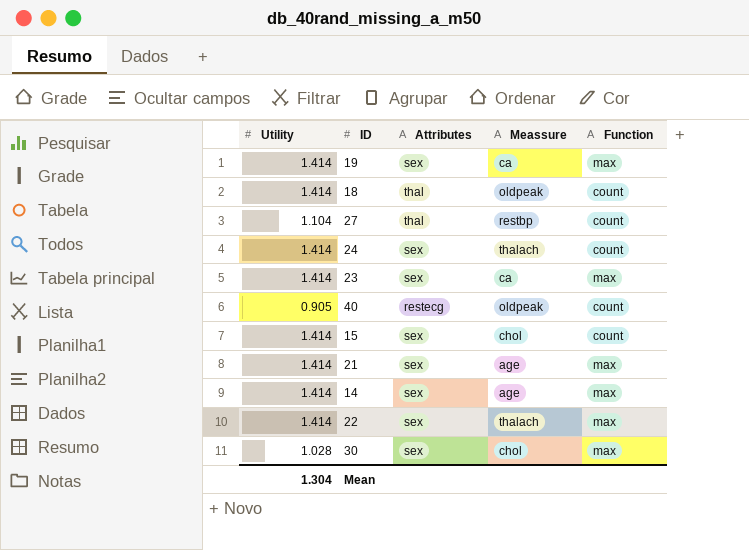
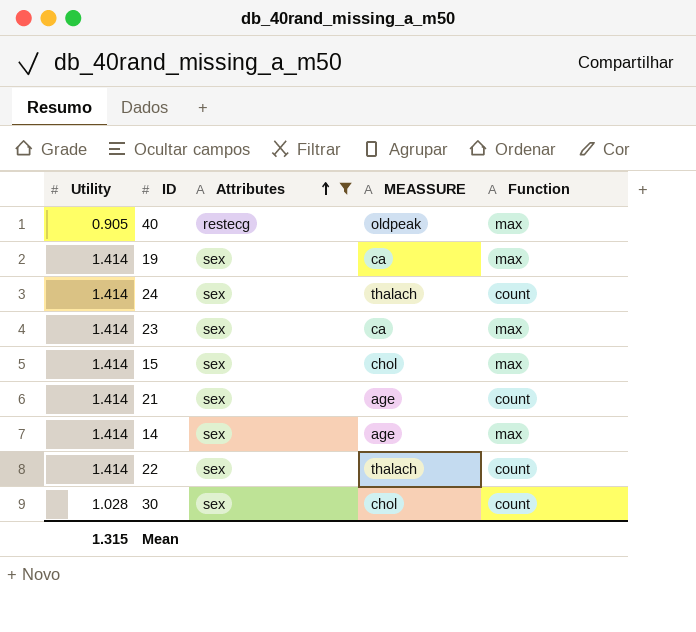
filter: none -> Attributes != thal
row order: none -> Attributes ascending
column name: Meassure -> MEASSURE
40 | Function: count -> max
15 | Function: count -> max
21 | Function: max -> count
22 | Function: max -> count
30 | Function: max -> count
Mean | Utility: 1.304 -> 1.315

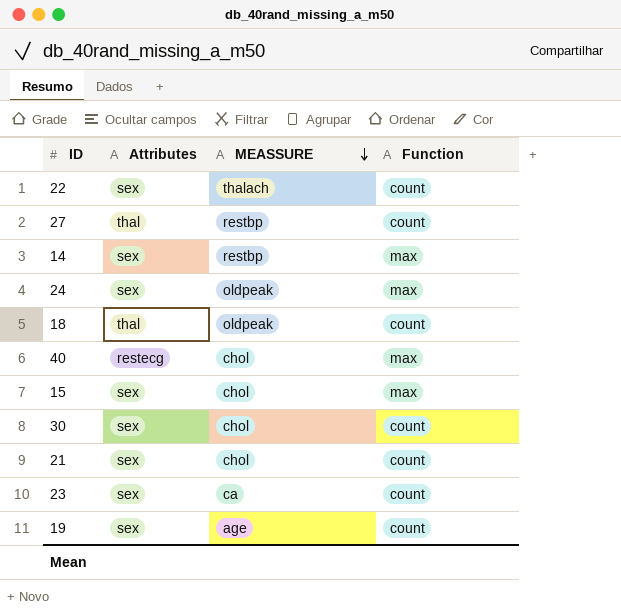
filter: Attributes != thal -> none
row order: Attributes ascending -> MEASSURE descending
column Utility | position: 1 -> none
14 | MEASSURE: age -> restbp
24 | MEASSURE: thalach -> oldpeak
24 | Function: count -> max
40 | MEASSURE: oldpeak -> chol
21 | MEASSURE: age -> chol
23 | Function: max -> count
19 | MEASSURE: ca -> age
19 | Function: max -> count

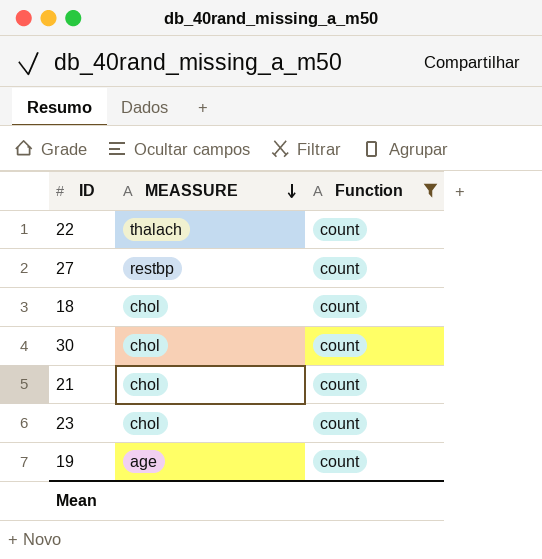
filter: none -> Function = count
column Attributes | position: 2 -> none
18 | MEASSURE: oldpeak -> chol
23 | MEASSURE: ca -> chol

